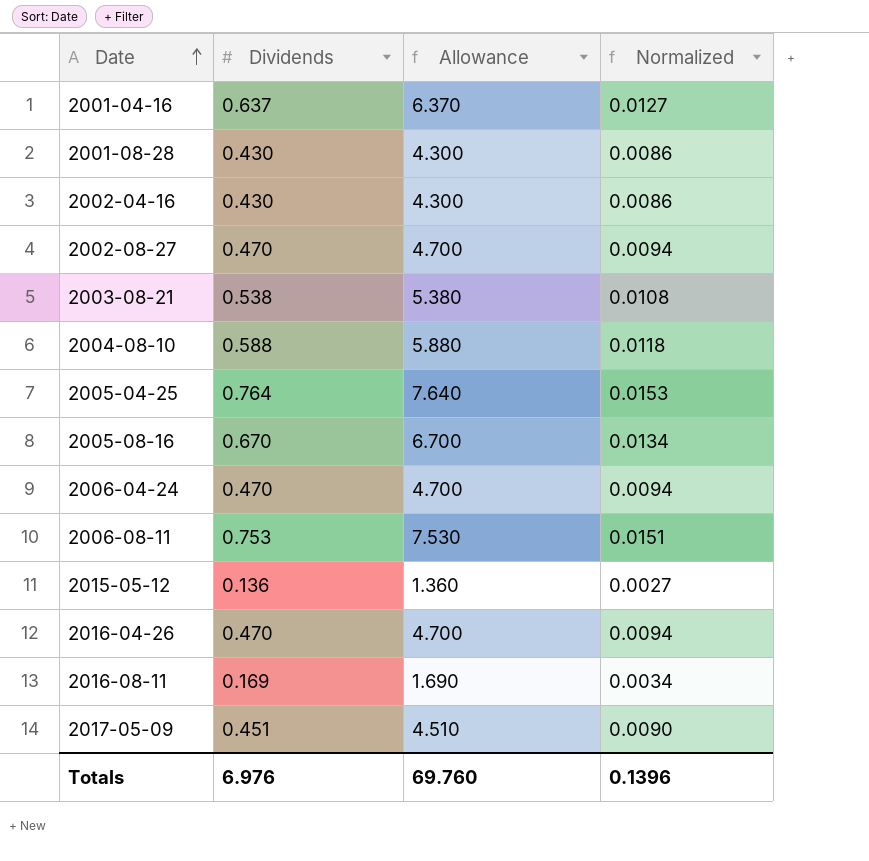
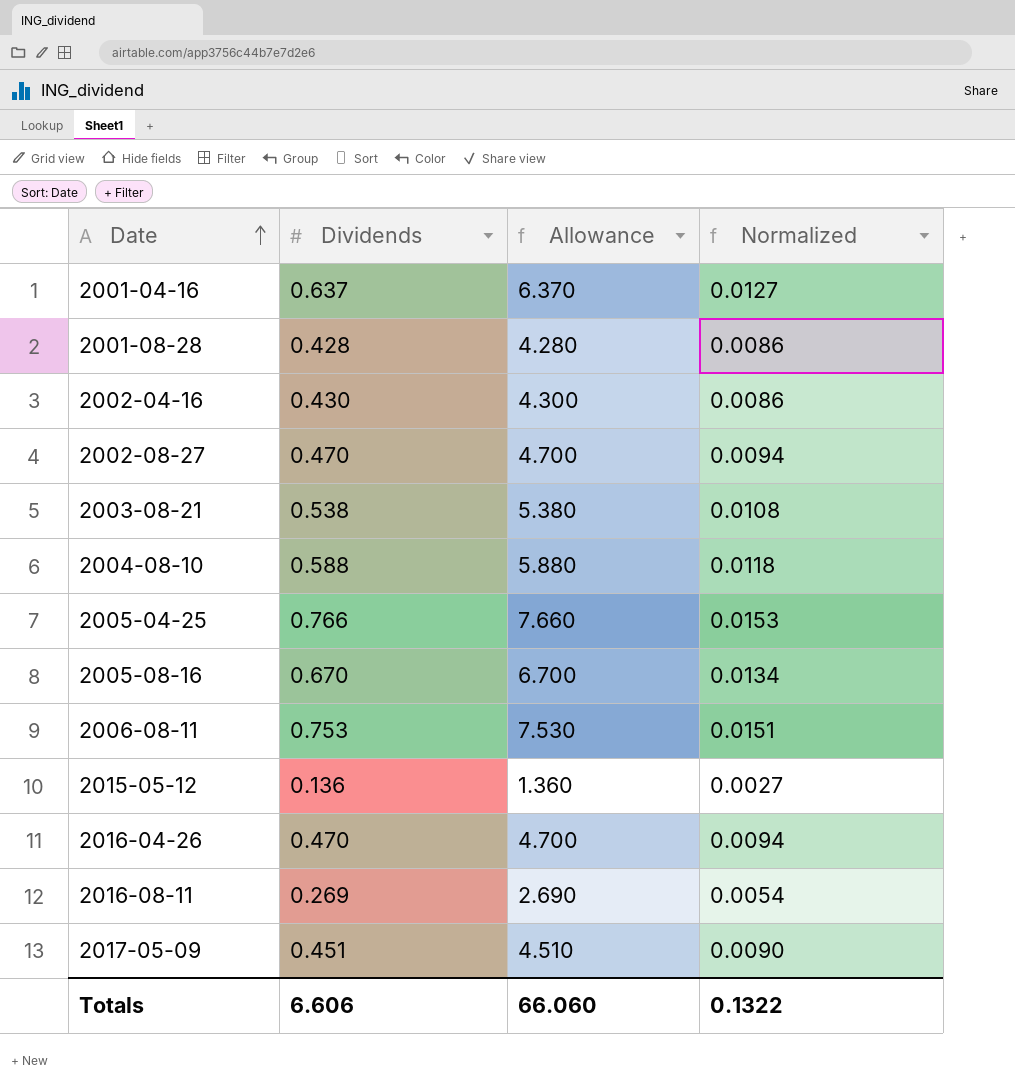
row 2006-04-24: 0.470 | 4.700 | 0.0094 -> none
2001-08-28 | Dividends: 0.430 -> 0.428
2001-08-28 | Allowance: 4.300 -> 4.280
2005-04-25 | Dividends: 0.764 -> 0.766
2005-04-25 | Allowance: 7.640 -> 7.660
2016-08-11 | Dividends: 0.169 -> 0.269
2016-08-11 | Allowance: 1.690 -> 2.690
2016-08-11 | Normalized: 0.0034 -> 0.0054
Totals | Dividends: 6.976 -> 6.606
Totals | Allowance: 69.760 -> 66.060
Totals | Normalized: 0.1396 -> 0.1322

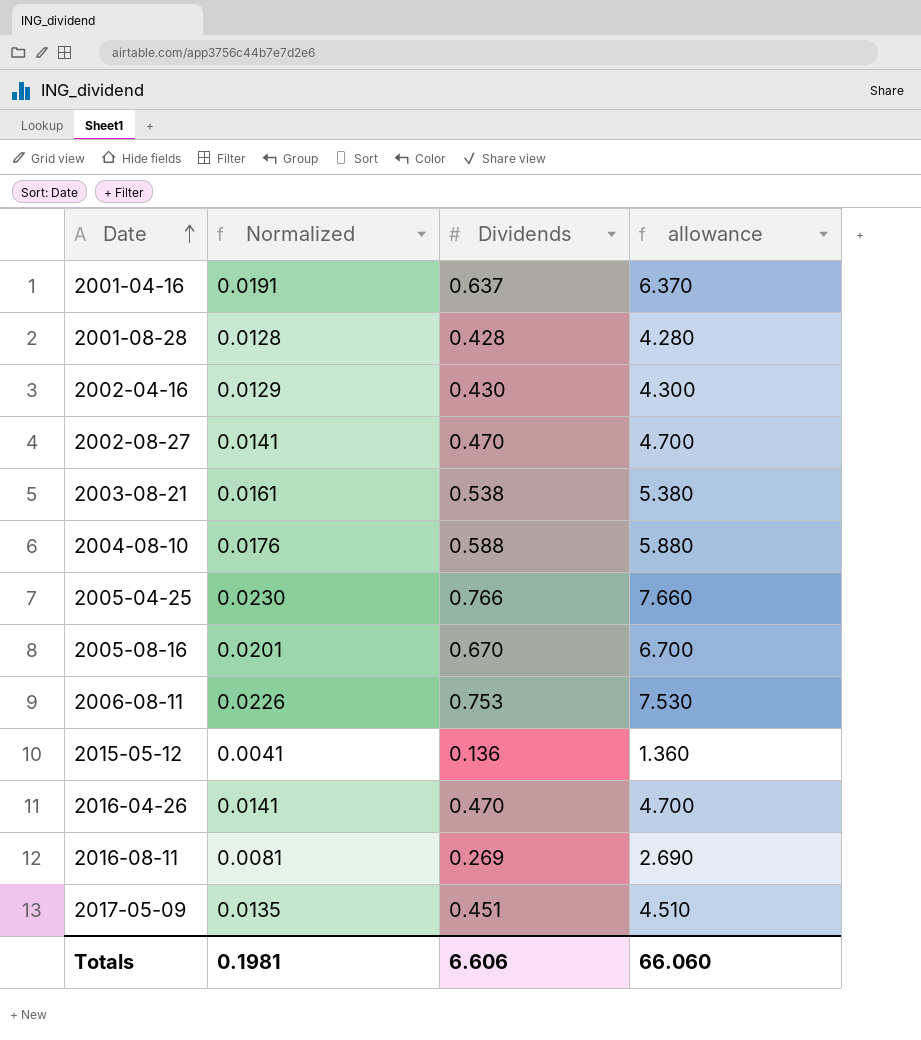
column Normalized | formula: [Dividends] * 0.02 -> [Dividends] * 0.03
column Normalized | position: 4 -> 2
column name: Allowance -> allowance
Totals | Normalized: 0.1322 -> 0.1981

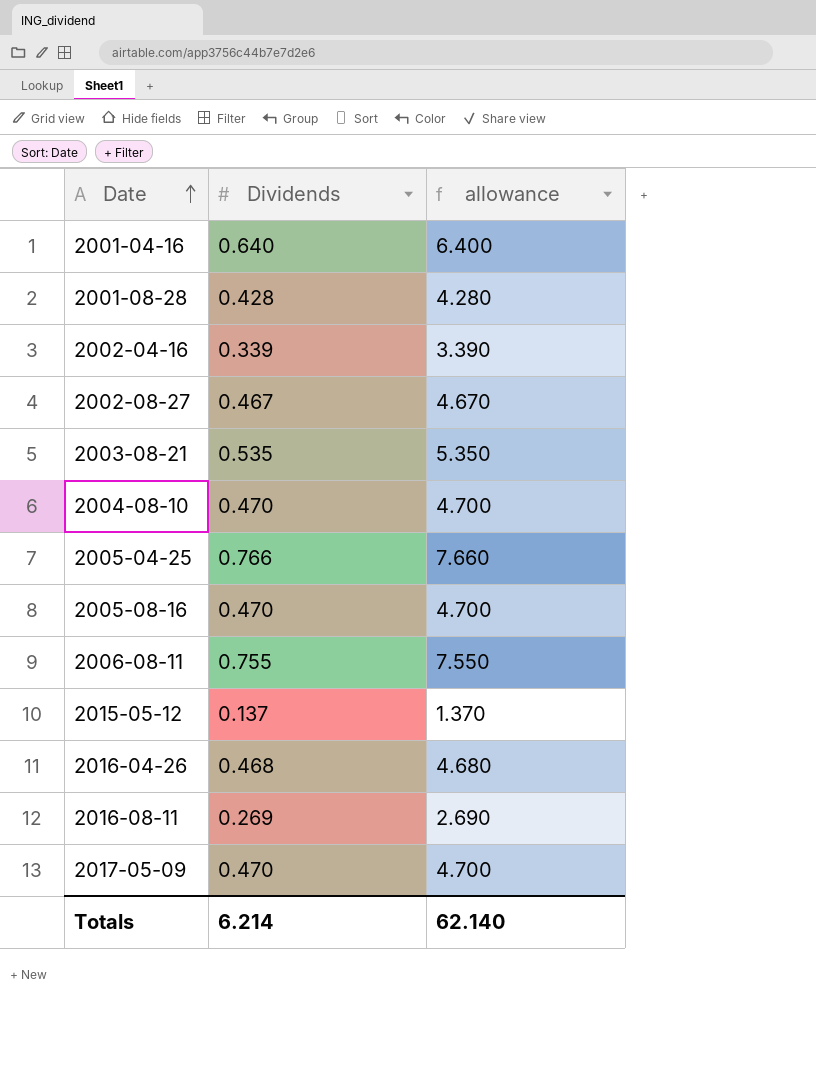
column Normalized | formula: [Dividends] * 0.03 -> none
2001-04-16 | Dividends: 0.637 -> 0.640
2001-04-16 | allowance: 6.370 -> 6.400
2002-04-16 | Dividends: 0.430 -> 0.339
2002-04-16 | allowance: 4.300 -> 3.390
2002-08-27 | Dividends: 0.470 -> 0.467
2002-08-27 | allowance: 4.700 -> 4.670
2003-08-21 | Dividends: 0.538 -> 0.535
2003-08-21 | allowance: 5.380 -> 5.350
2004-08-10 | Dividends: 0.588 -> 0.470
2004-08-10 | allowance: 5.880 -> 4.700
2005-08-16 | Dividends: 0.670 -> 0.470
2005-08-16 | allowance: 6.700 -> 4.700
2006-08-11 | Dividends: 0.753 -> 0.755
2006-08-11 | allowance: 7.530 -> 7.550
2015-05-12 | Dividends: 0.136 -> 0.137
2015-05-12 | allowance: 1.360 -> 1.370
2016-04-26 | Dividends: 0.470 -> 0.468
2016-04-26 | allowance: 4.700 -> 4.680
2017-05-09 | Dividends: 0.451 -> 0.470
2017-05-09 | allowance: 4.510 -> 4.700
Totals | Dividends: 6.606 -> 6.214
Totals | allowance: 66.060 -> 62.140

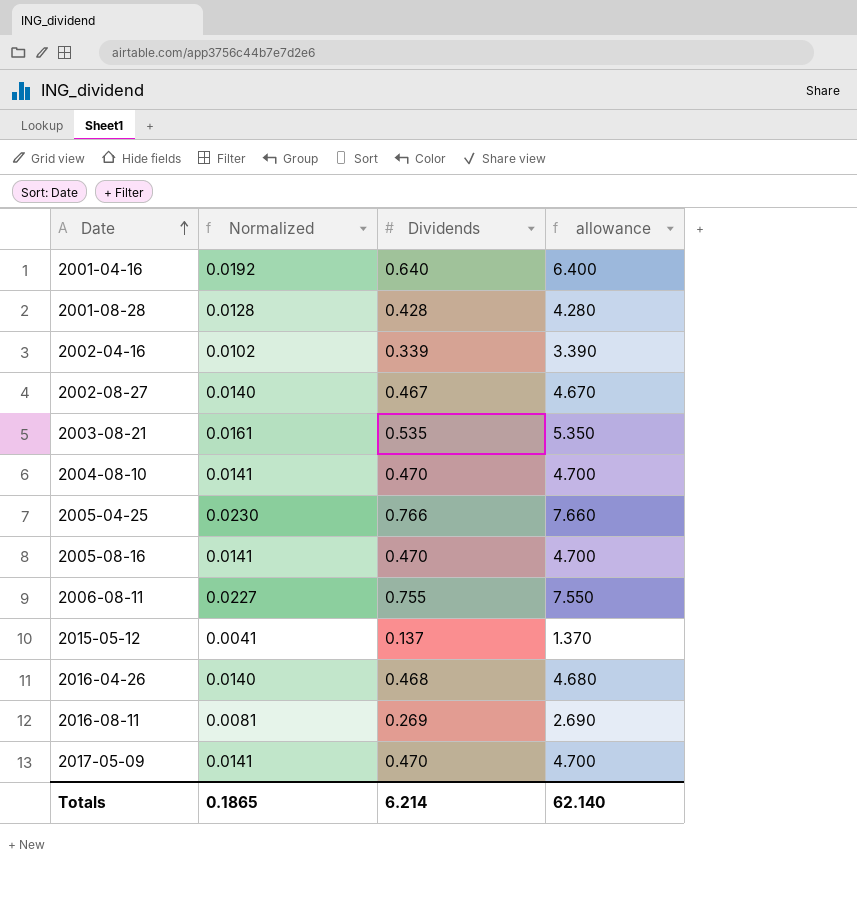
column Normalized | formula: none -> [Dividends] * 0.03

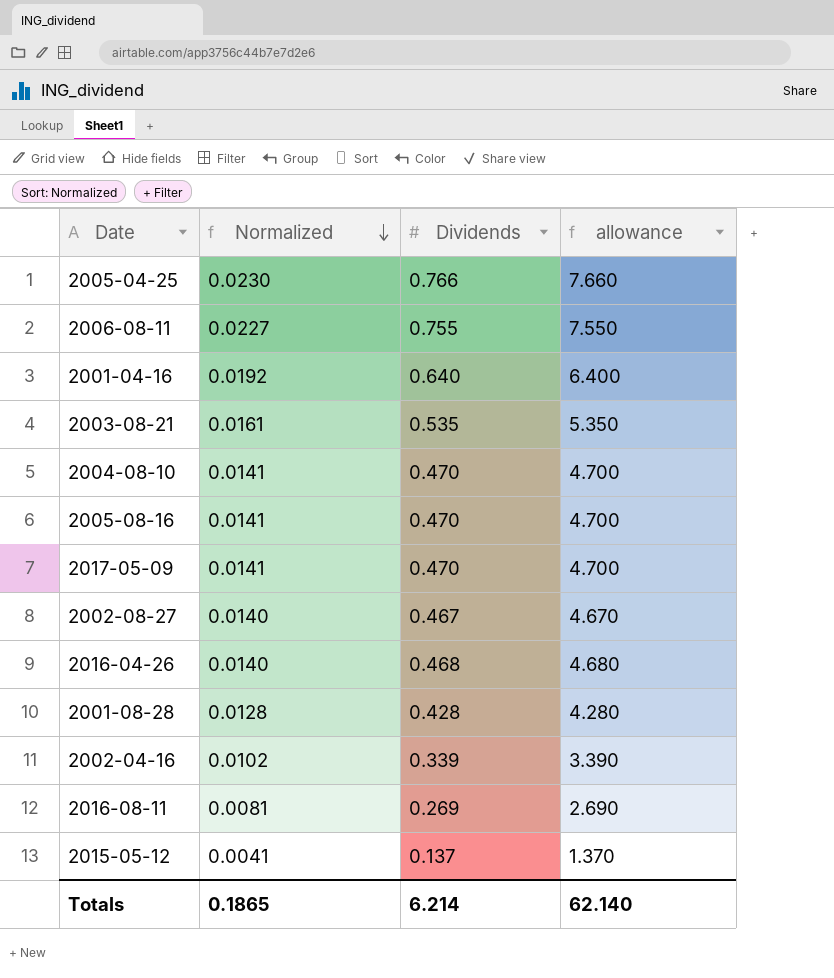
row order: Date ascending -> Normalized descending

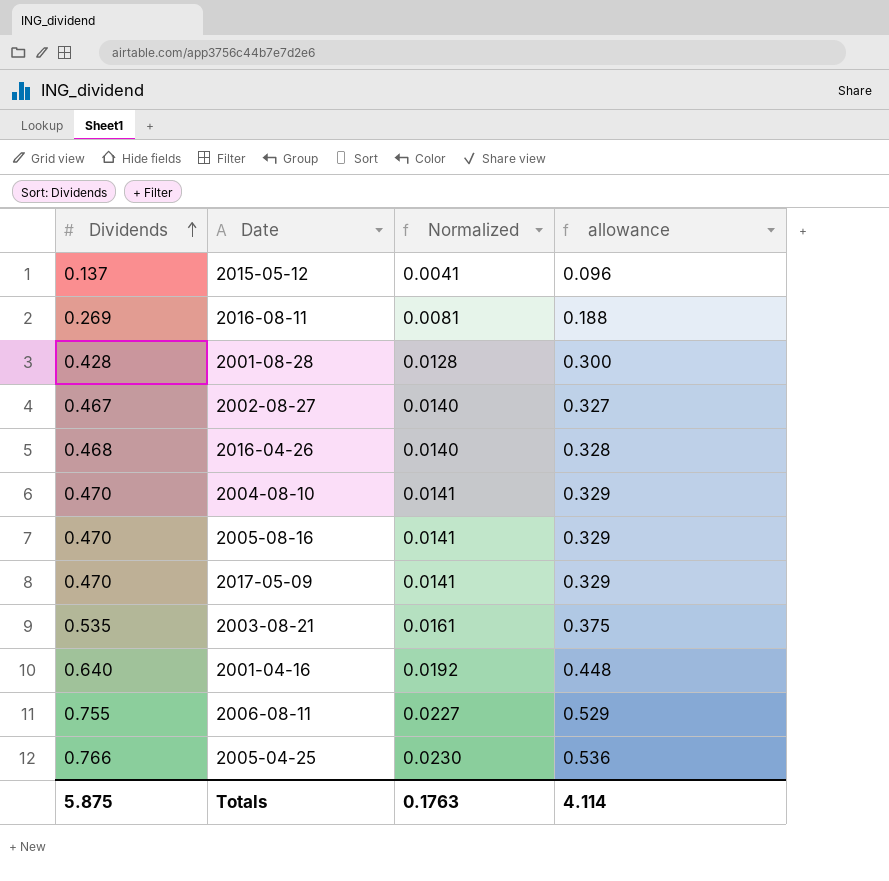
row order: Normalized descending -> Dividends ascending
column Dividends | position: 3 -> 1
column allowance | formula: [Dividends] * 10 -> [Dividends] * 0.7
row 2002-04-16: 0.0102 | 0.339 | 3.390 -> none
Totals | Dividends: 6.214 -> 5.875
Totals | Normalized: 0.1865 -> 0.1763
Totals | allowance: 62.140 -> 4.114

